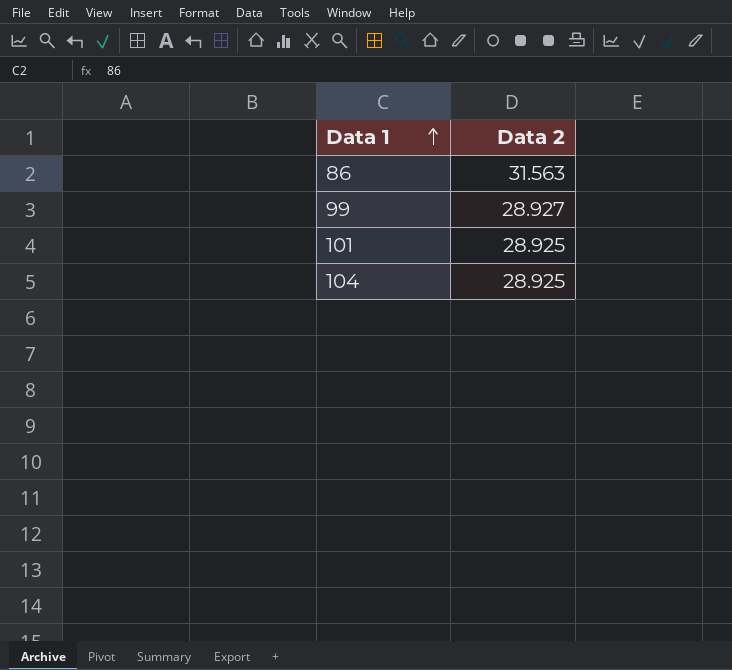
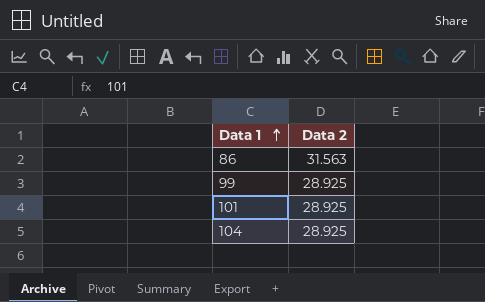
99 | Data 2: 28.927 -> 28.925

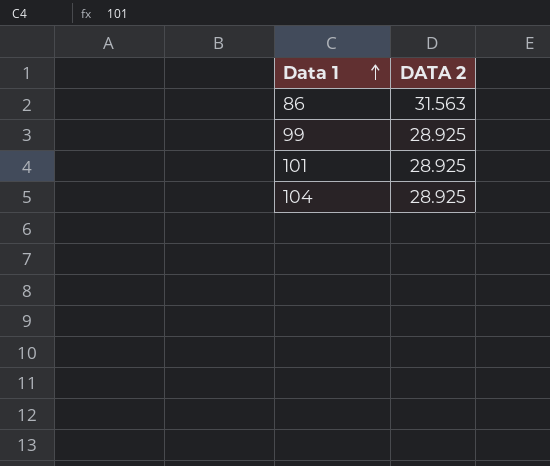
column name: Data 2 -> DATA 2

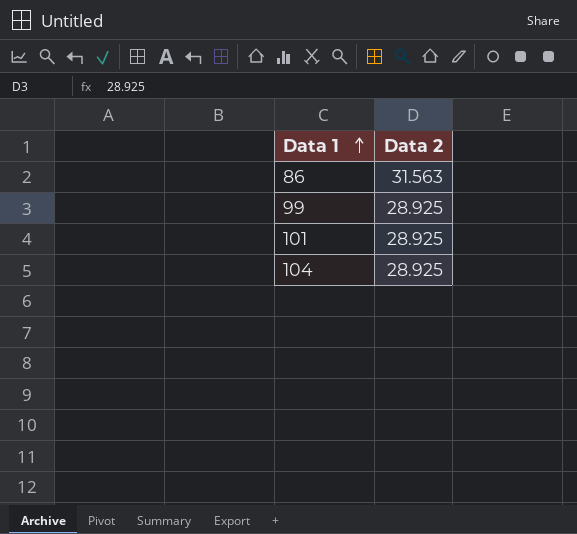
column name: DATA 2 -> Data 2

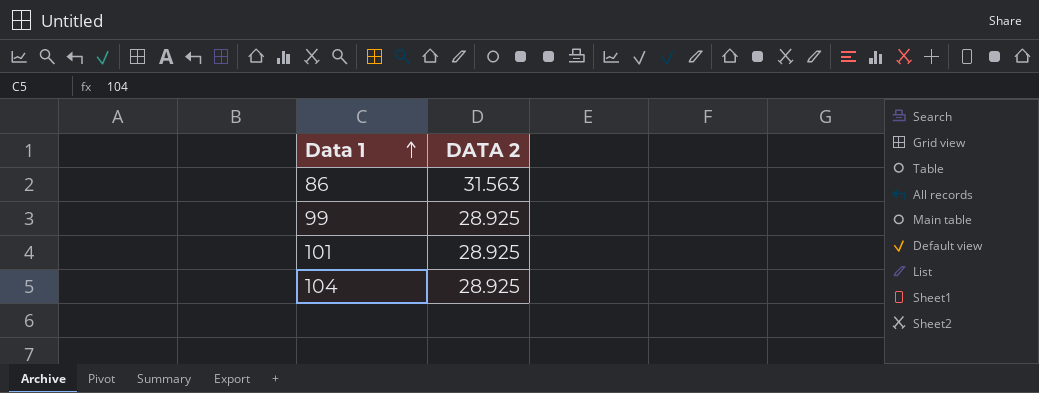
column name: Data 2 -> DATA 2

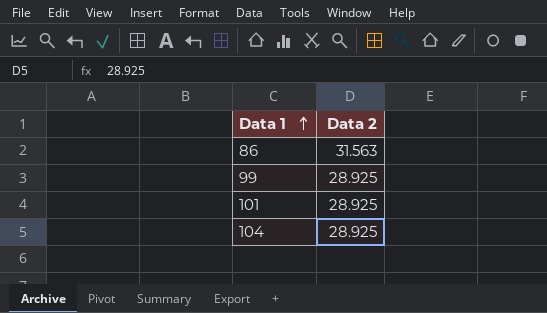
column name: DATA 2 -> Data 2

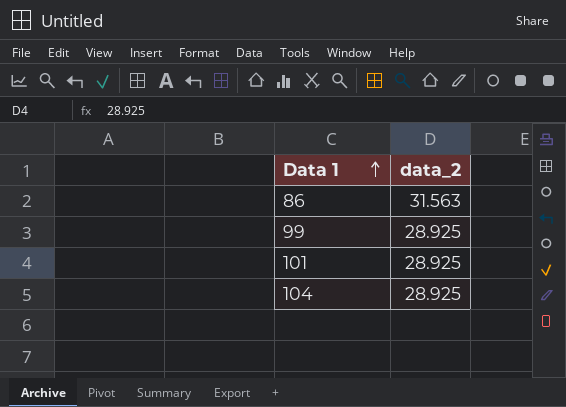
column name: Data 2 -> data_2

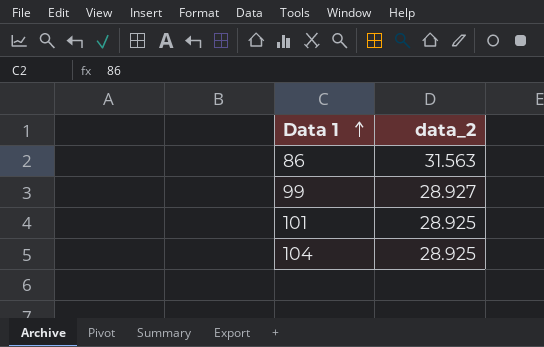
99 | data_2: 28.925 -> 28.927

